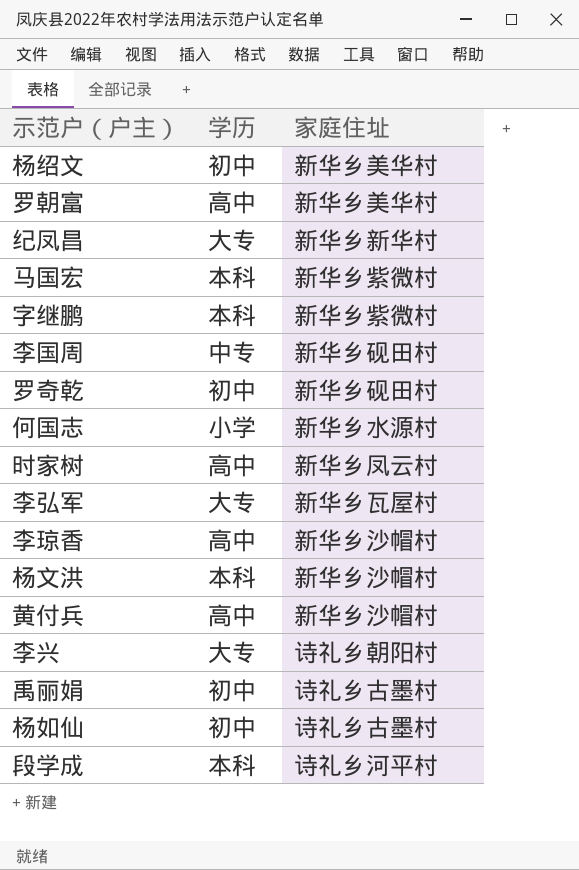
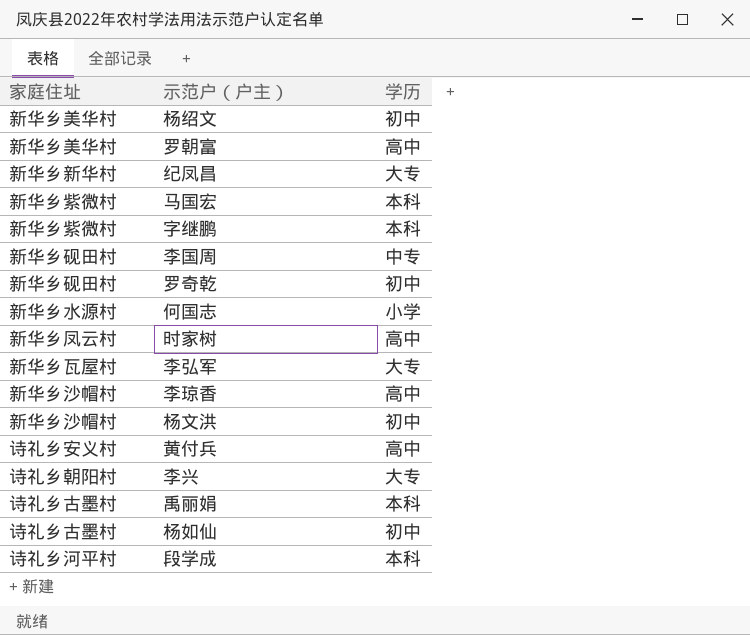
column 家庭住址 | position: 3 -> 1
杨文洪 | 学历: 本科 -> 初中
黄付兵 | 家庭住址: 新华乡沙帽村 -> 诗礼乡安义村
禹丽娟 | 学历: 初中 -> 本科

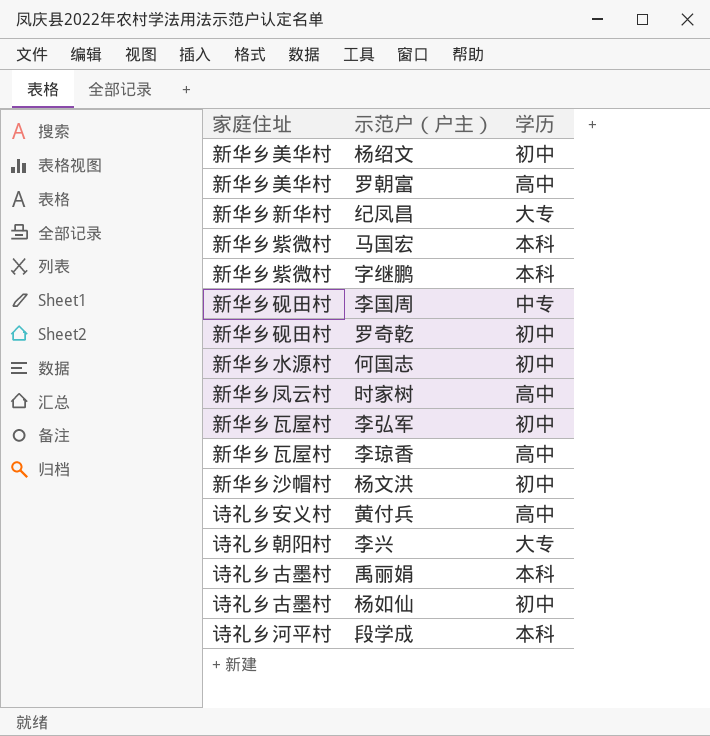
何国志 | 学历: 小学 -> 初中
李弘军 | 学历: 大专 -> 初中
李琼香 | 家庭住址: 新华乡沙帽村 -> 新华乡瓦屋村

